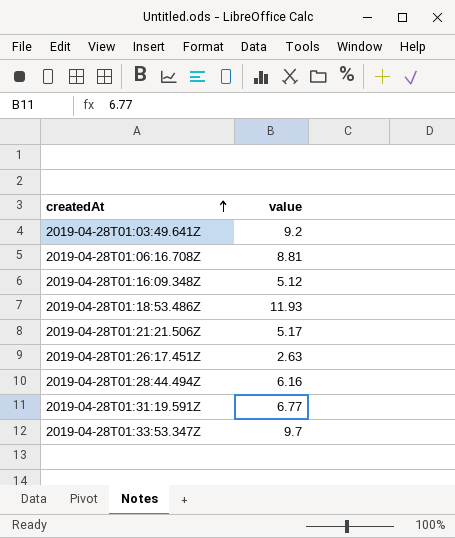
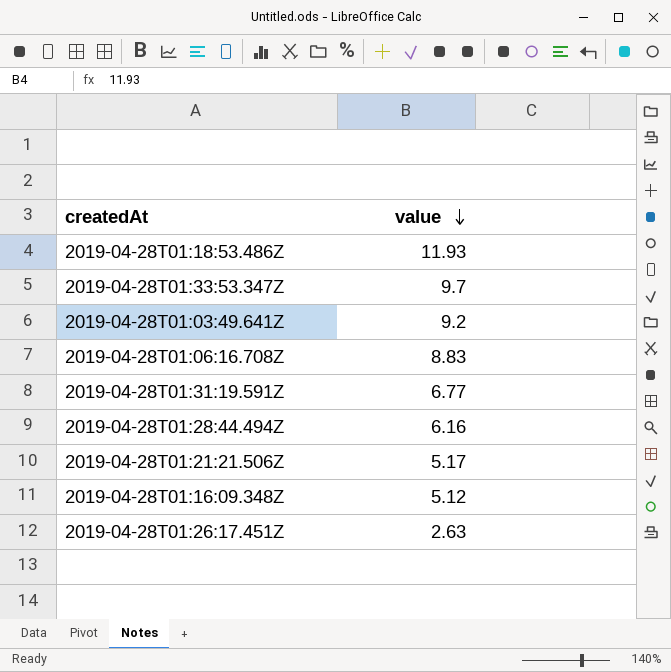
row order: createdAt ascending -> value descending
2019-04-28T01:06:16.708Z | value: 8.81 -> 8.83

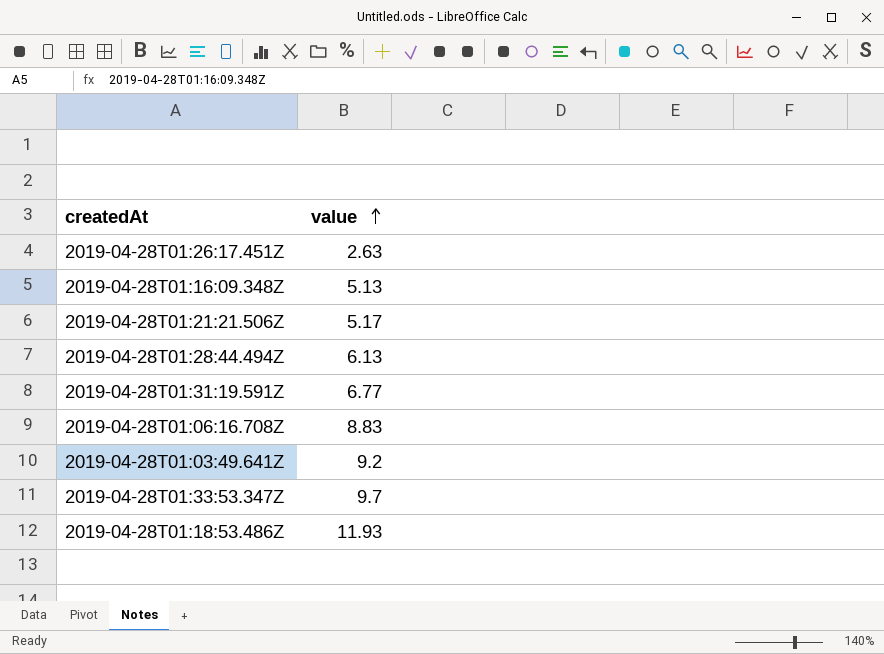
row order: value descending -> value ascending
2019-04-28T01:16:09.348Z | value: 5.12 -> 5.13
2019-04-28T01:28:44.494Z | value: 6.16 -> 6.13

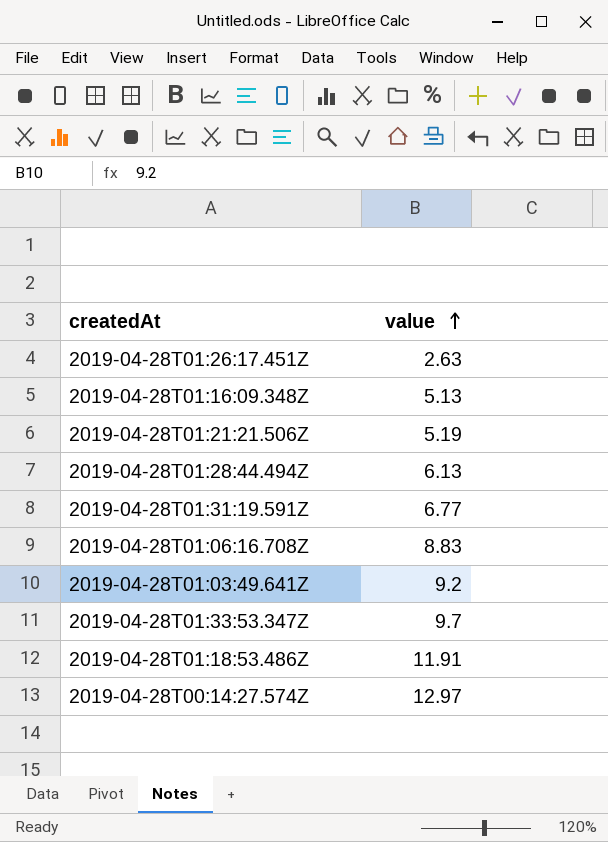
2019-04-28T01:21:21.506Z | value: 5.17 -> 5.19
2019-04-28T01:18:53.486Z | value: 11.93 -> 11.91
row 2019-04-28T00:14:27.574Z: none -> 12.97

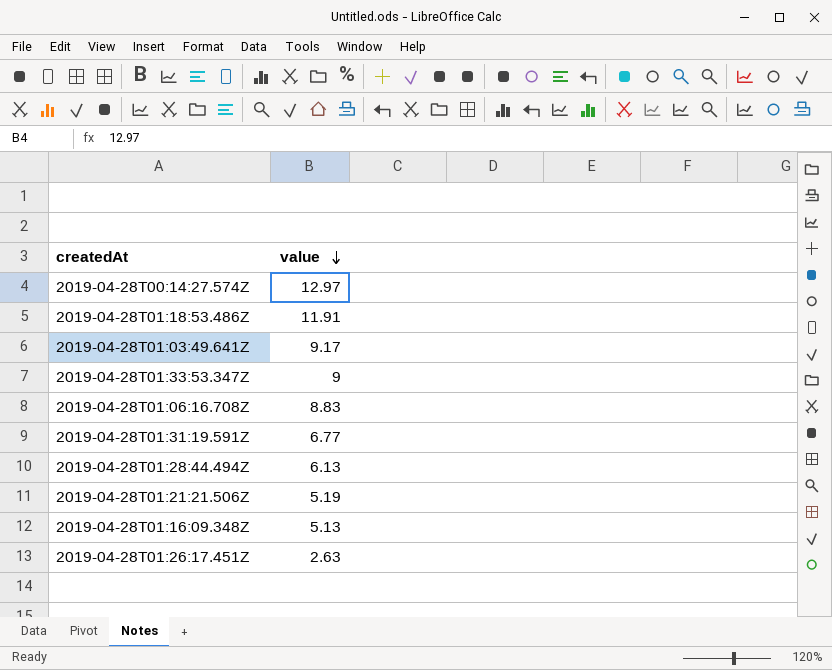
row order: value ascending -> value descending
2019-04-28T01:03:49.641Z | value: 9.2 -> 9.17
2019-04-28T01:33:53.347Z | value: 9.7 -> 9

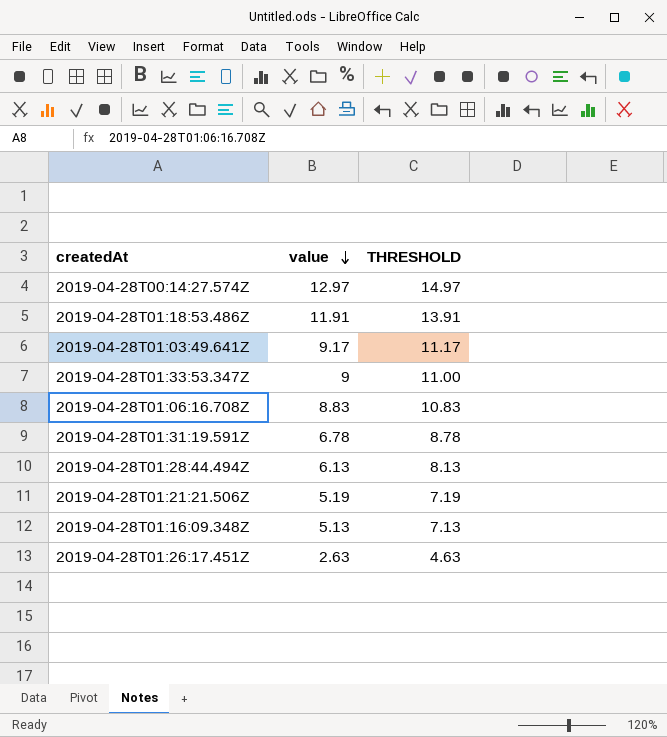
column THRESHOLD | formula: none -> [value] + 2
2019-04-28T01:31:19.591Z | value: 6.77 -> 6.78

